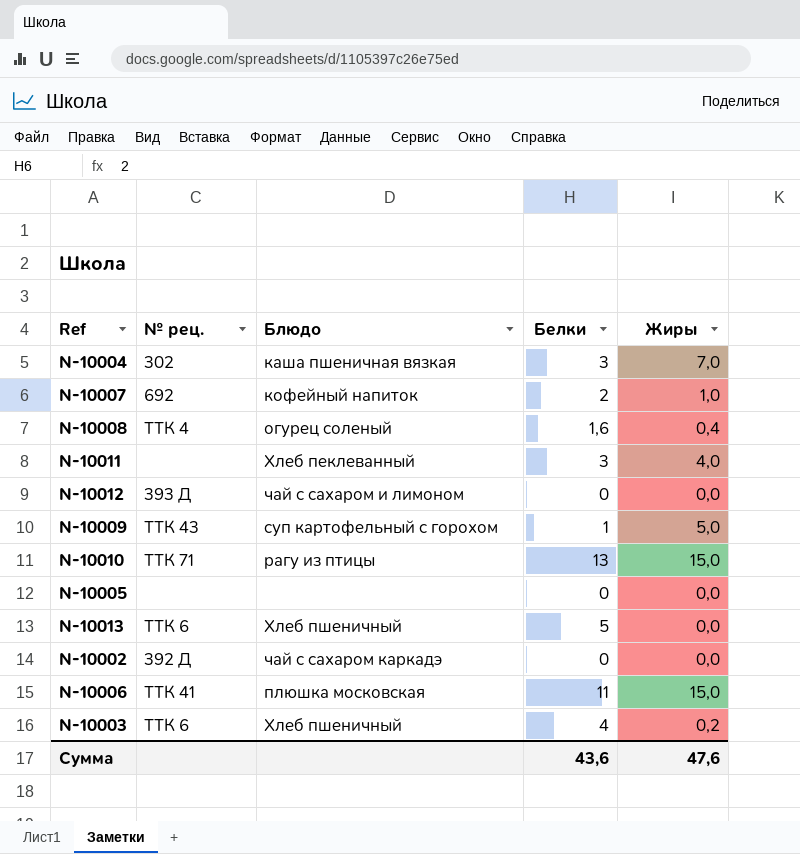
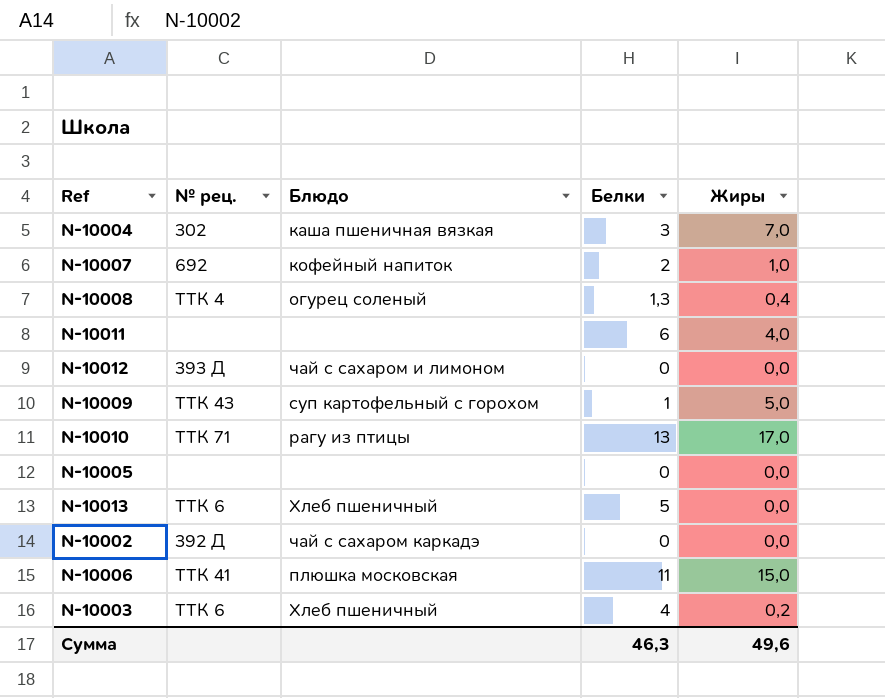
N-10008 | Белки: 1,6 -> 1,3
N-10011 | Блюдо: Хлеб пеклеванный -> none
N-10011 | Белки: 3 -> 6
N-10010 | Жиры: 15,0 -> 17,0
Сумма | Белки: 43,6 -> 46,3
Сумма | Жиры: 47,6 -> 49,6

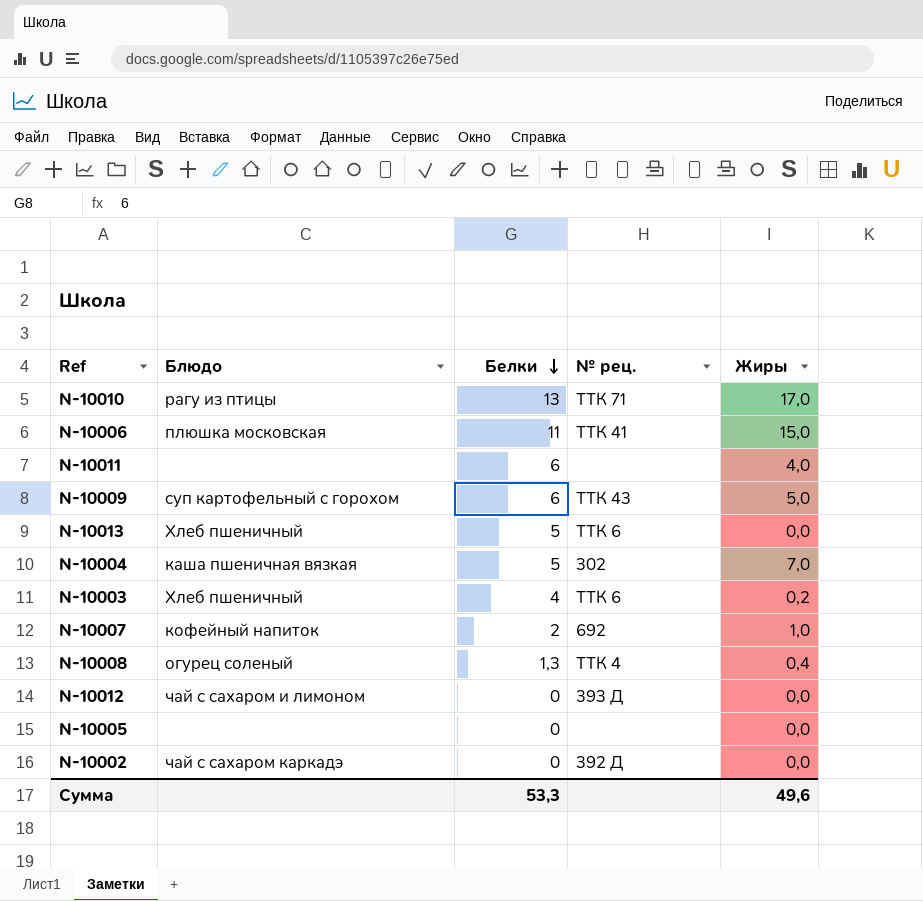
row order: none -> Белки descending
column № рец. | position: 2 -> 4
N-10009 | Белки: 1 -> 6
N-10004 | Белки: 3 -> 5
Сумма | Белки: 46,3 -> 53,3

